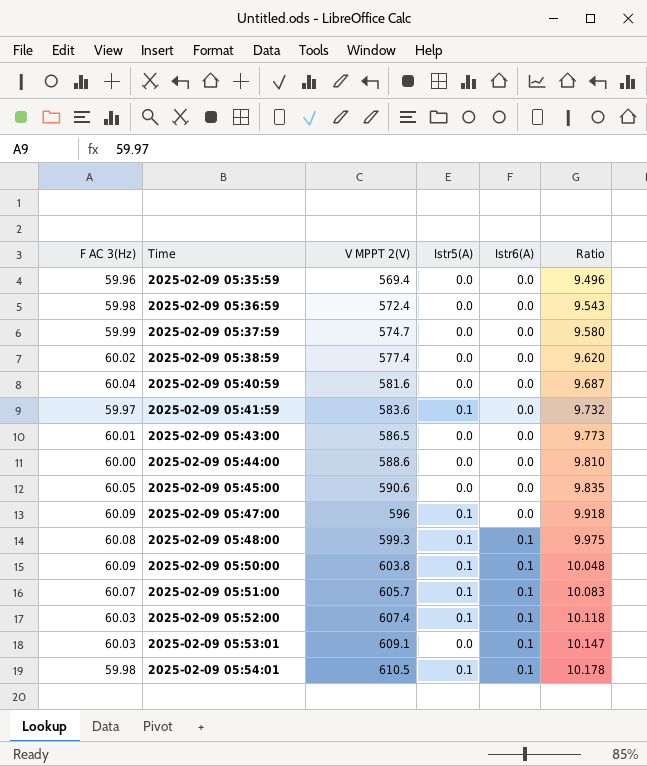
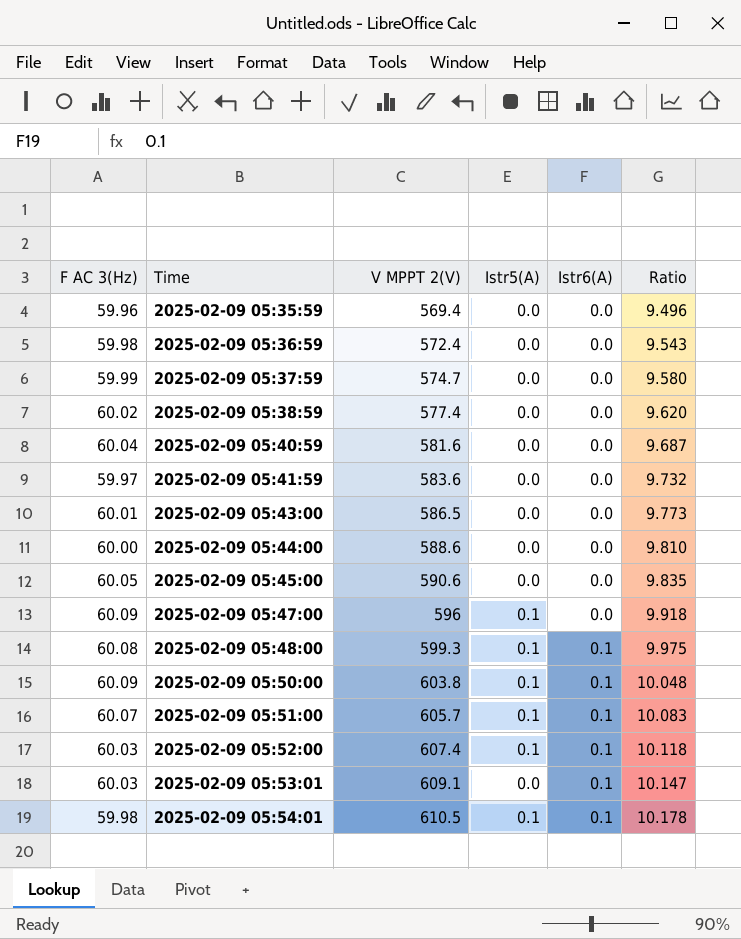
2025-02-09 05:41:59 | Istr5(A): 0.1 -> 0.0

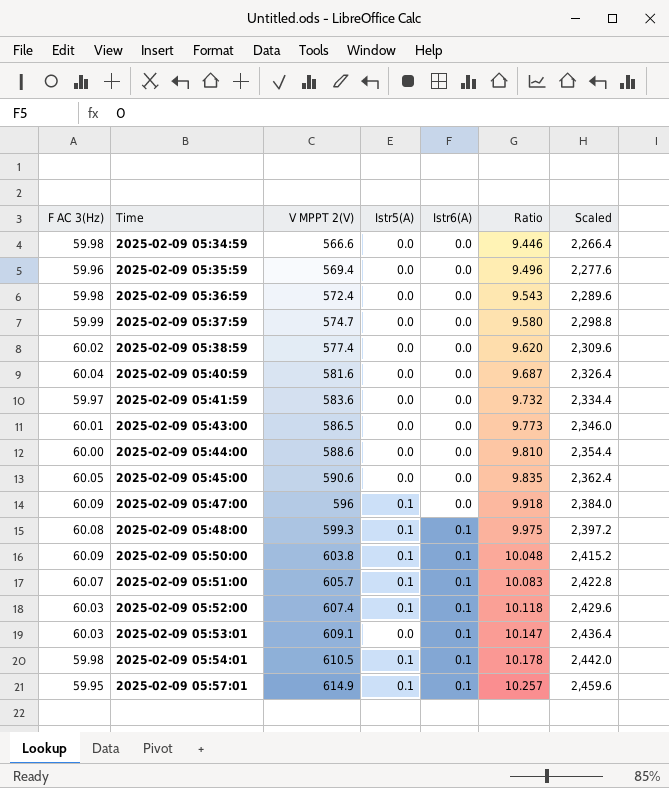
column Scaled | formula: none -> [V MPPT 2(V)] * 4
row 2025-02-09 05:34:59: none -> 59.98 | 566.6 | 0.0 | 0.0 | 9.446 | 2,266.4
row 2025-02-09 05:57:01: none -> 59.95 | 614.9 | 0.1 | 0.1 | 10.257 | 2,459.6

